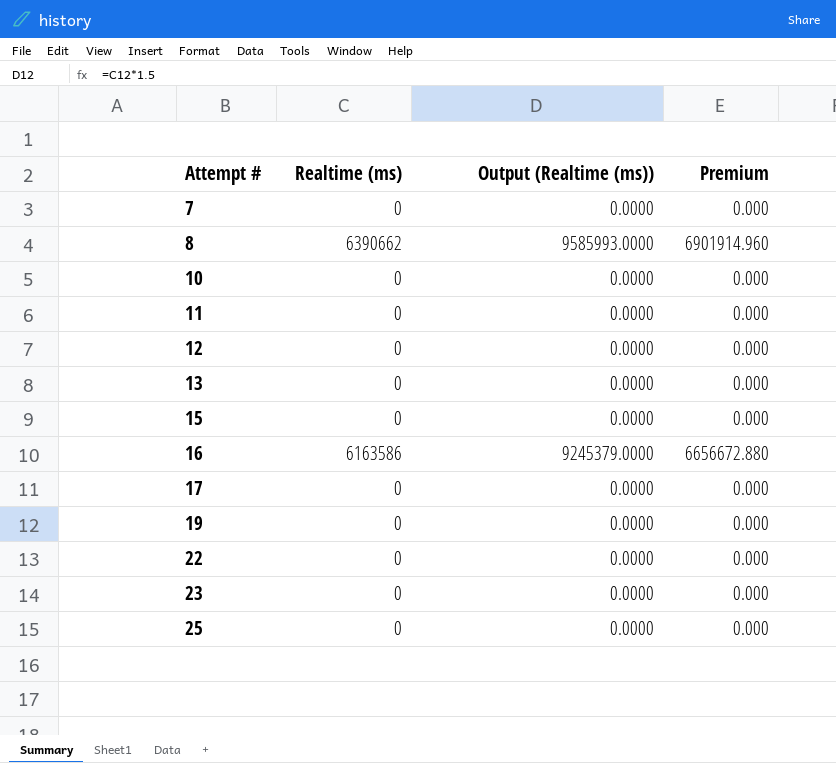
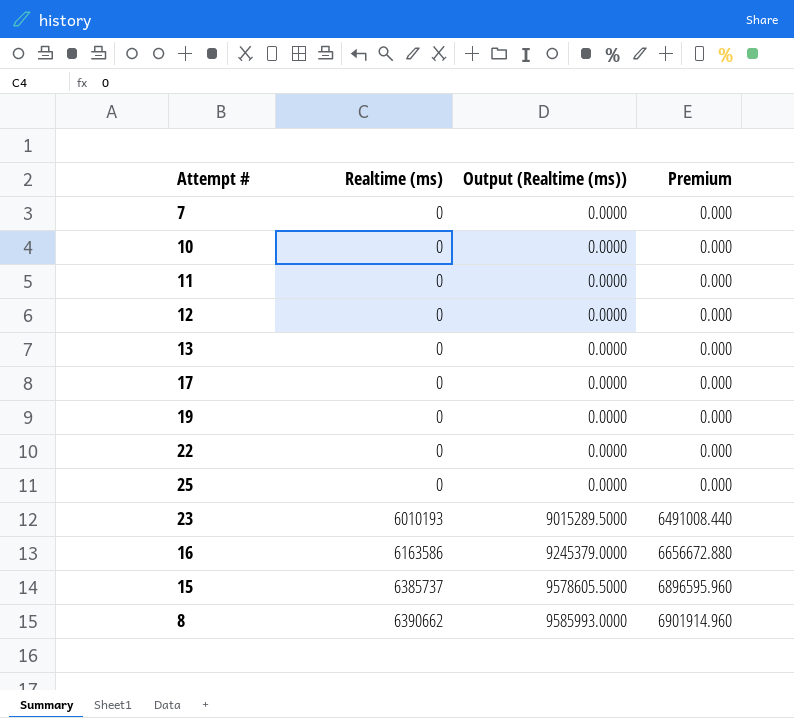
row order: Attempt # ascending -> Realtime (ms) ascending
23 | Realtime (ms): 0 -> 6010193
23 | Output (Realtime (ms)): 0.0000 -> 9015289.5000
23 | Premium: 0.000 -> 6491008.440
15 | Realtime (ms): 0 -> 6385737
15 | Output (Realtime (ms)): 0.0000 -> 9578605.5000
15 | Premium: 0.000 -> 6896595.960

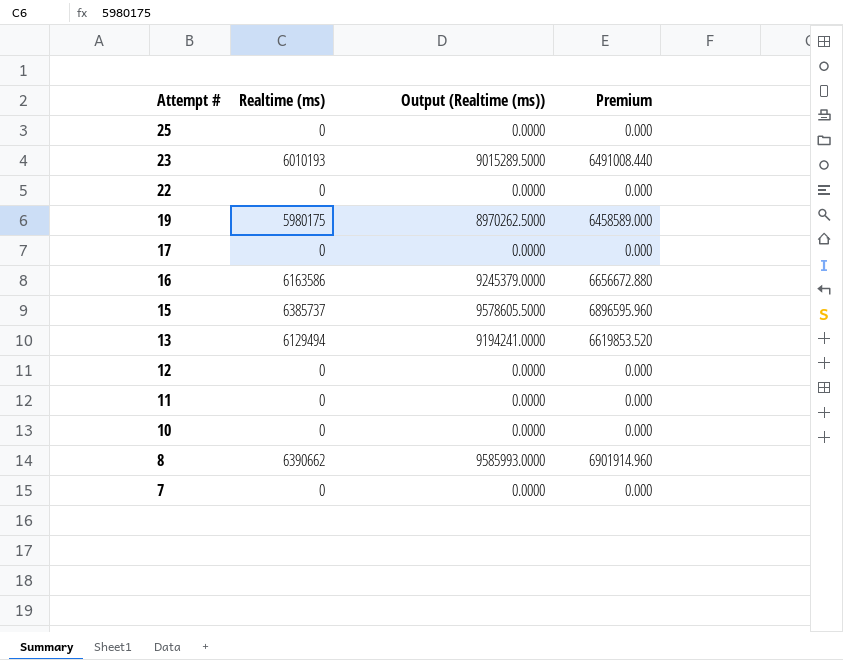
row order: Realtime (ms) ascending -> Attempt # descending
19 | Realtime (ms): 0 -> 5980175
19 | Output (Realtime (ms)): 0.0000 -> 8970262.5000
19 | Premium: 0.000 -> 6458589.000
13 | Realtime (ms): 0 -> 6129494
13 | Output (Realtime (ms)): 0.0000 -> 9194241.0000
13 | Premium: 0.000 -> 6619853.520

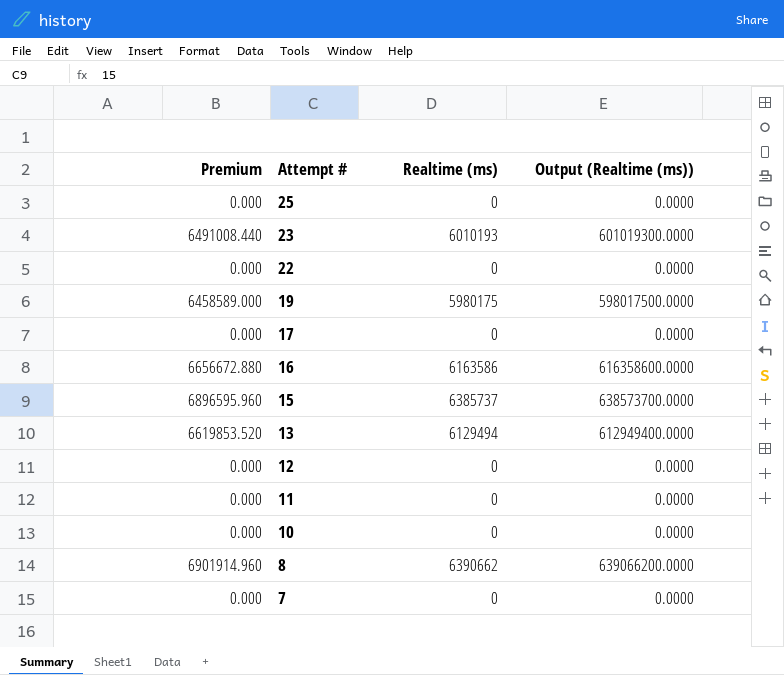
column Premium | position: 4 -> 1
column Output (Realtime (ms)) | formula: [Realtime (ms)] * 1.5 -> [Realtime (ms)] * 100

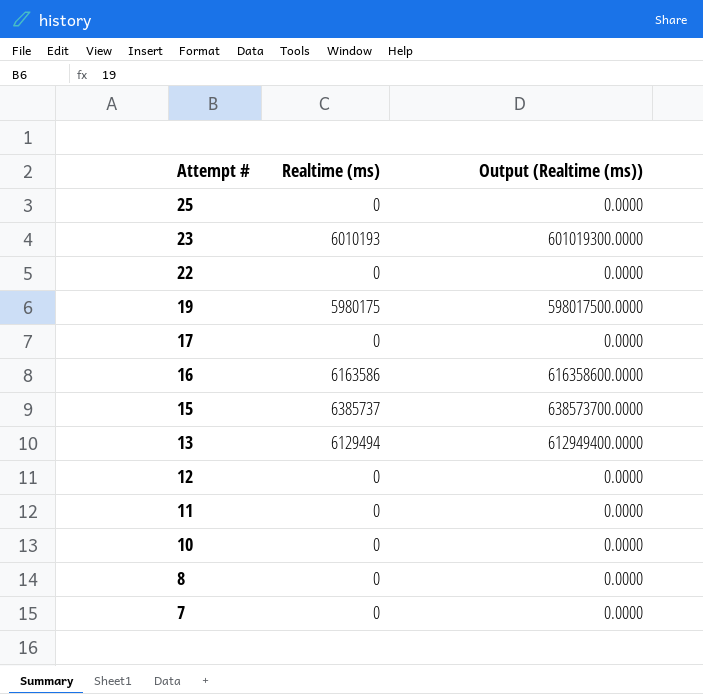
column Premium | formula: [Realtime (ms)] * 1.08 -> none
8 | Realtime (ms): 6390662 -> 0
8 | Output (Realtime (ms)): 639066200.0000 -> 0.0000

